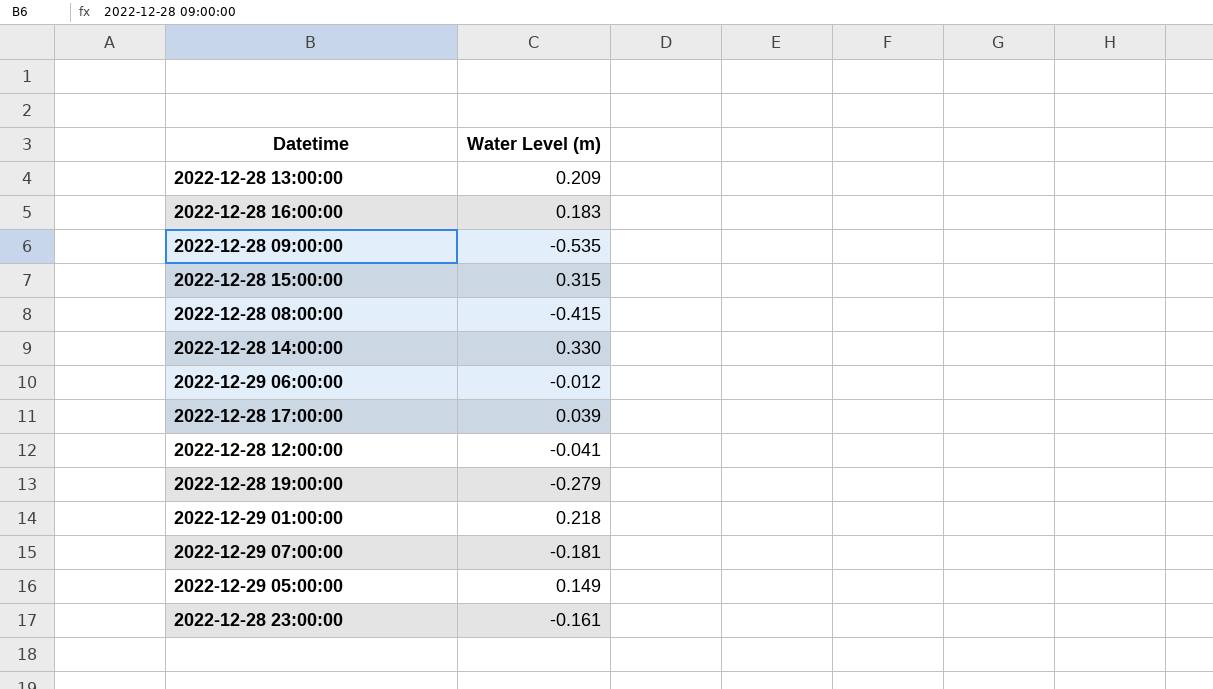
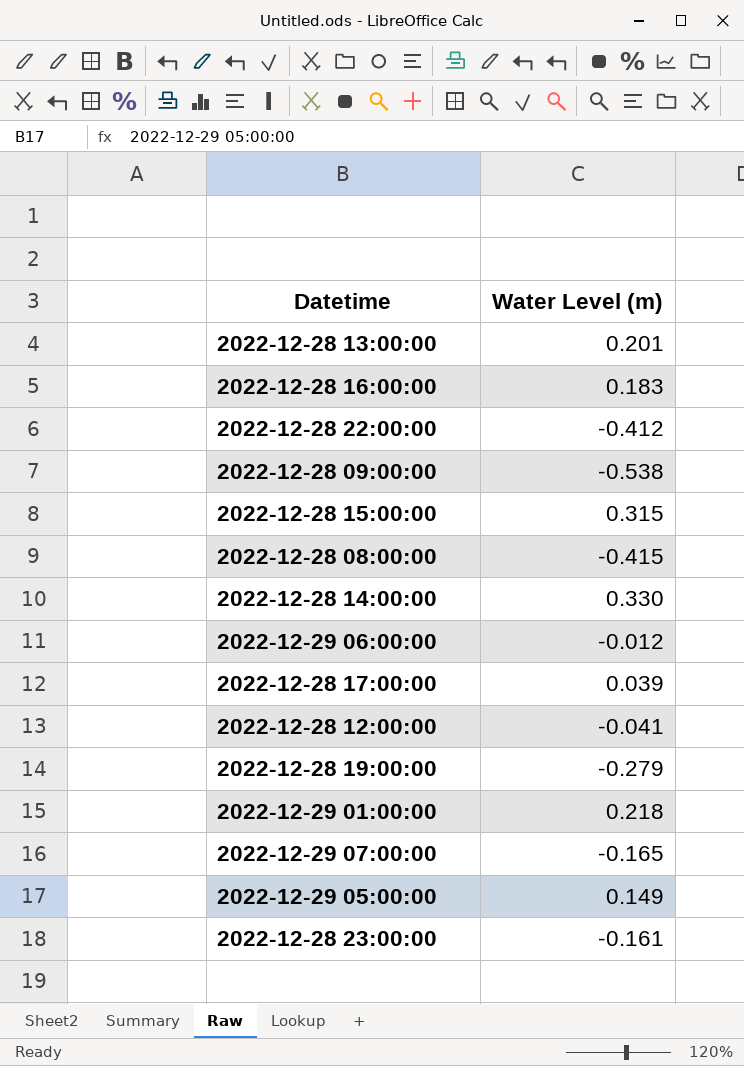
2022-12-28 13:00:00 | Water Level (m): 0.209 -> 0.201
row 2022-12-28 22:00:00: none -> -0.412
2022-12-28 09:00:00 | Water Level (m): -0.535 -> -0.538
2022-12-29 07:00:00 | Water Level (m): -0.181 -> -0.165

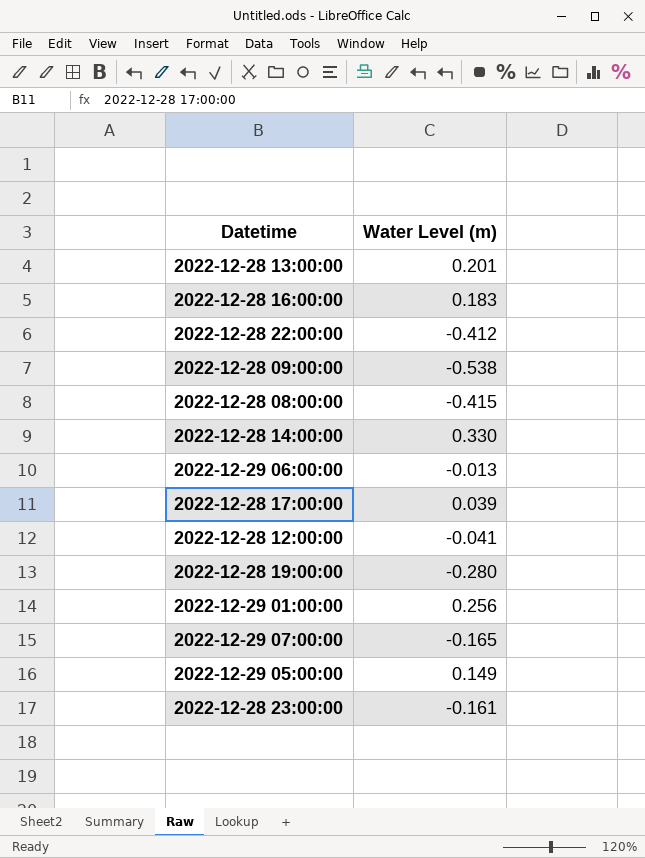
row 2022-12-28 15:00:00: 0.315 -> none
2022-12-29 06:00:00 | Water Level (m): -0.012 -> -0.013
2022-12-28 19:00:00 | Water Level (m): -0.279 -> -0.280
2022-12-29 01:00:00 | Water Level (m): 0.218 -> 0.256

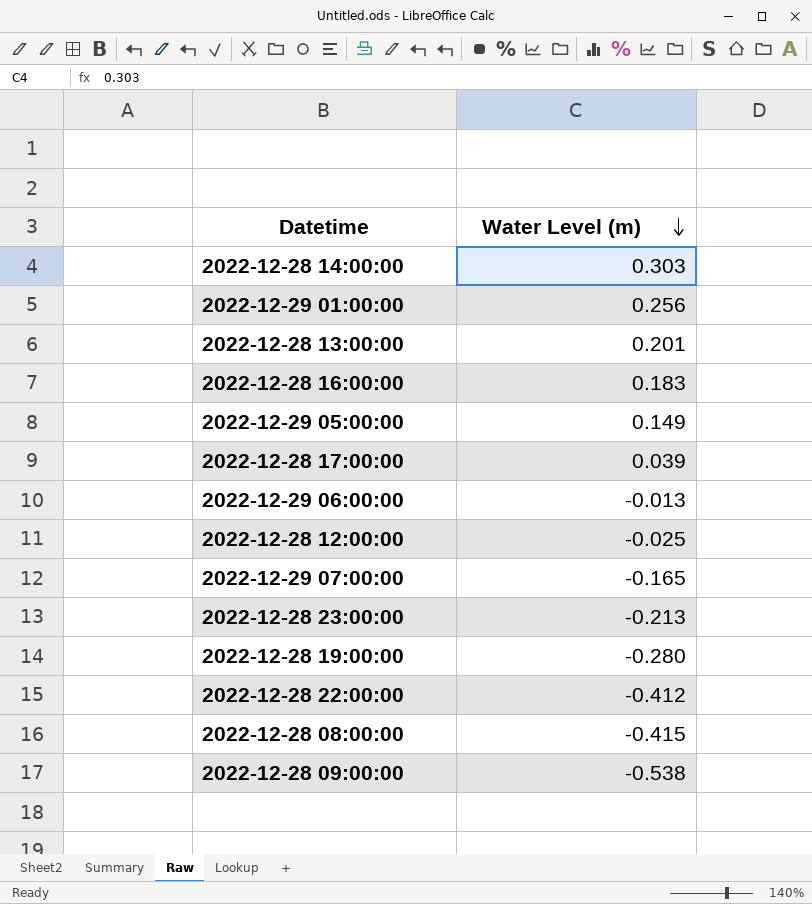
row order: none -> Water Level (m) descending
2022-12-28 14:00:00 | Water Level (m): 0.330 -> 0.303
2022-12-28 12:00:00 | Water Level (m): -0.041 -> -0.025
2022-12-28 23:00:00 | Water Level (m): -0.161 -> -0.213

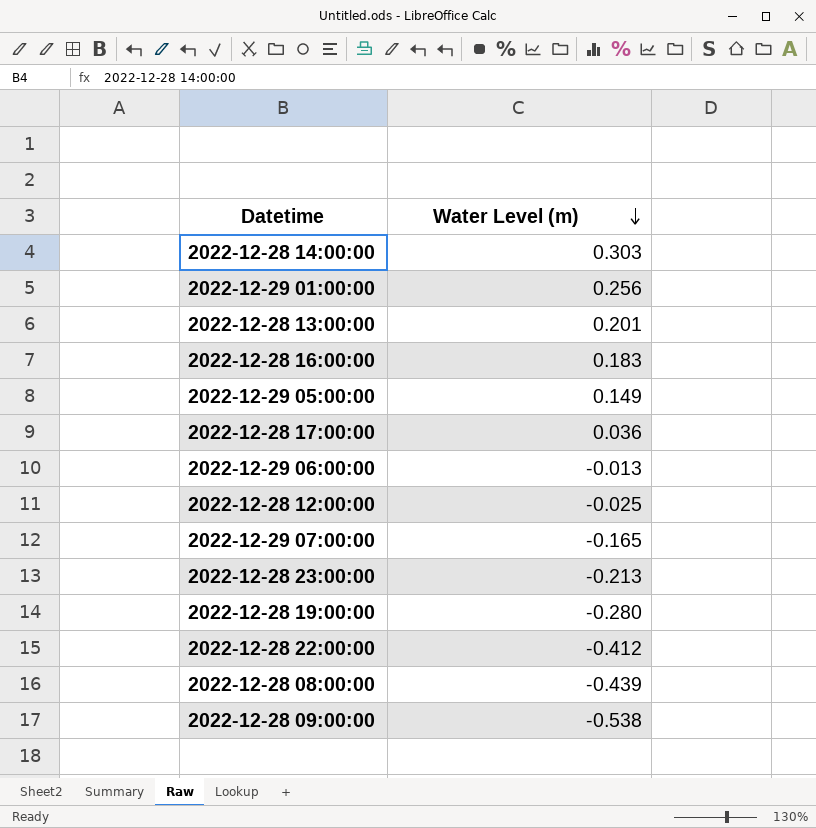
2022-12-28 17:00:00 | Water Level (m): 0.039 -> 0.036
2022-12-28 08:00:00 | Water Level (m): -0.415 -> -0.439

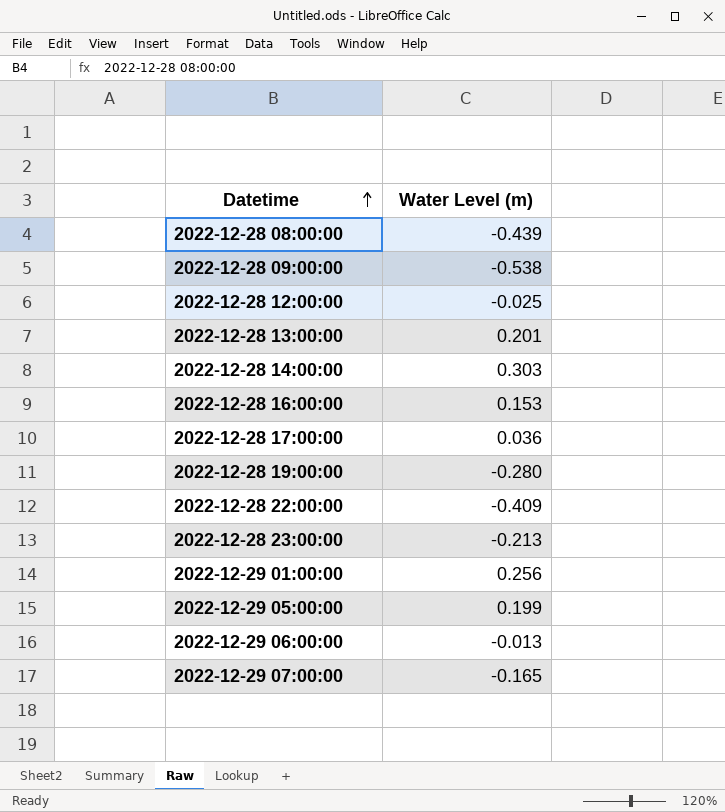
row order: Water Level (m) descending -> Datetime ascending
2022-12-28 16:00:00 | Water Level (m): 0.183 -> 0.153
2022-12-28 22:00:00 | Water Level (m): -0.412 -> -0.409
2022-12-29 05:00:00 | Water Level (m): 0.149 -> 0.199

